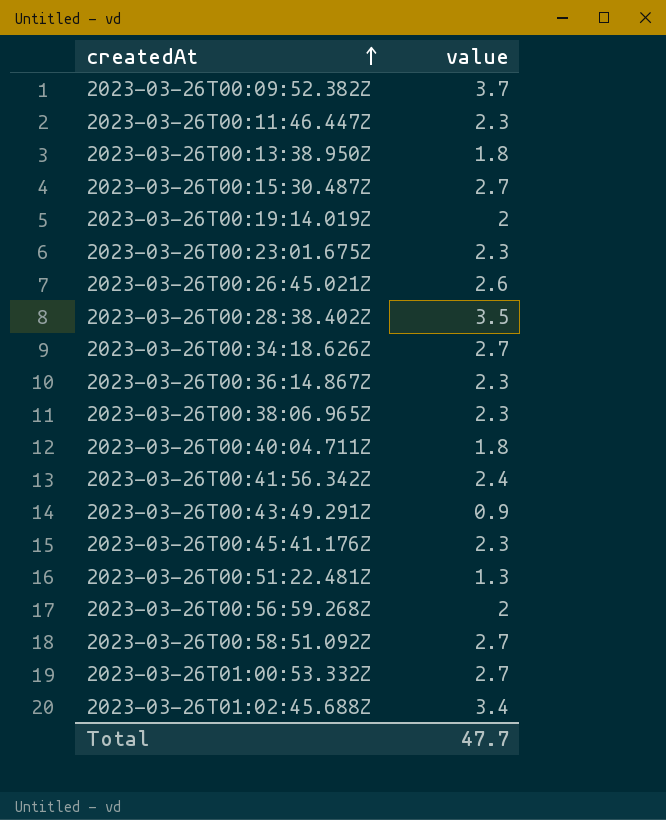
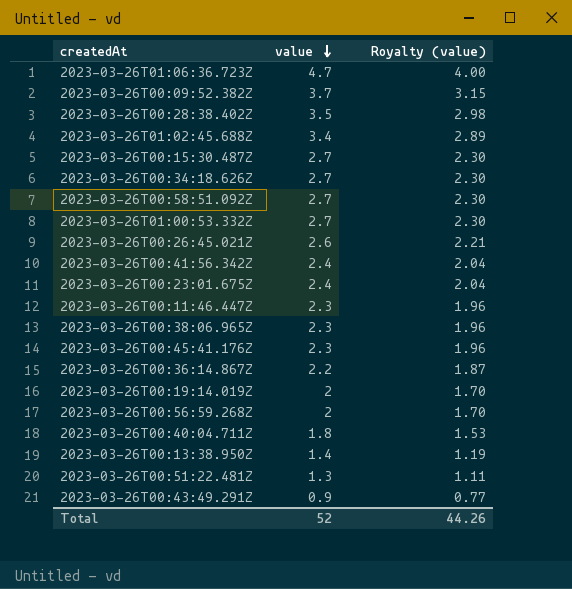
row order: createdAt ascending -> value descending
column Royalty (value) | formula: none -> [value] * 0.85
row 2023-03-26T01:06:36.723Z: none -> 4.7 | 4.00
2023-03-26T00:23:01.675Z | value: 2.3 -> 2.4
2023-03-26T00:36:14.867Z | value: 2.3 -> 2.2
2023-03-26T00:13:38.950Z | value: 1.8 -> 1.4
Total | value: 47.7 -> 52

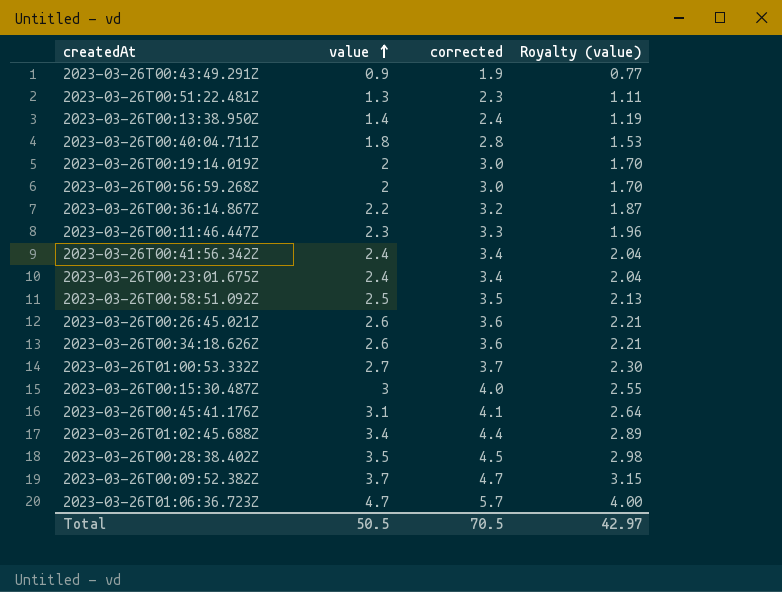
row order: value descending -> value ascending
column corrected | formula: none -> [value] + 1
row 2023-03-26T00:38:06.965Z: 2.3 | 1.96 -> none
2023-03-26T00:58:51.092Z | value: 2.7 -> 2.5
2023-03-26T00:58:51.092Z | Royalty (value): 2.30 -> 2.13
2023-03-26T00:34:18.626Z | value: 2.7 -> 2.6
2023-03-26T00:34:18.626Z | Royalty (value): 2.30 -> 2.21
2023-03-26T00:15:30.487Z | value: 2.7 -> 3
2023-03-26T00:15:30.487Z | Royalty (value): 2.30 -> 2.55
2023-03-26T00:45:41.176Z | value: 2.3 -> 3.1
2023-03-26T00:45:41.176Z | Royalty (value): 1.96 -> 2.64
Total | value: 52 -> 50.5
Total | Royalty (value): 44.26 -> 42.97

